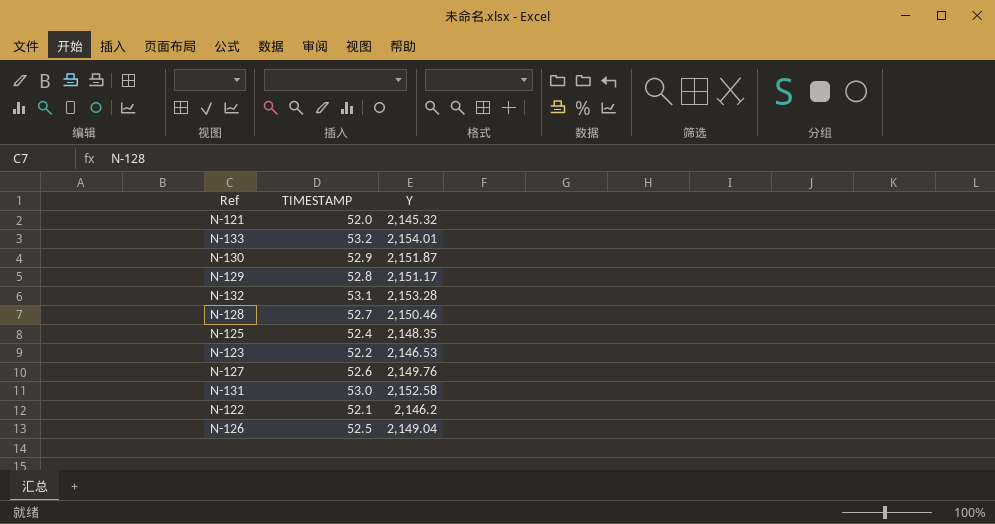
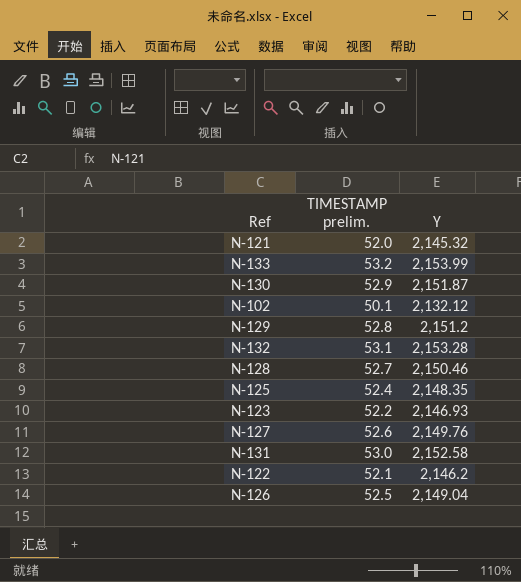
column name: TIMESTAMP -> TIMESTAMP prelim.
N-133 | Y: 2,154.01 -> 2,153.99
row N-102: none -> 50.1 | 2,132.12
N-129 | Y: 2,151.17 -> 2,151.2
N-123 | Y: 2,146.53 -> 2,146.93

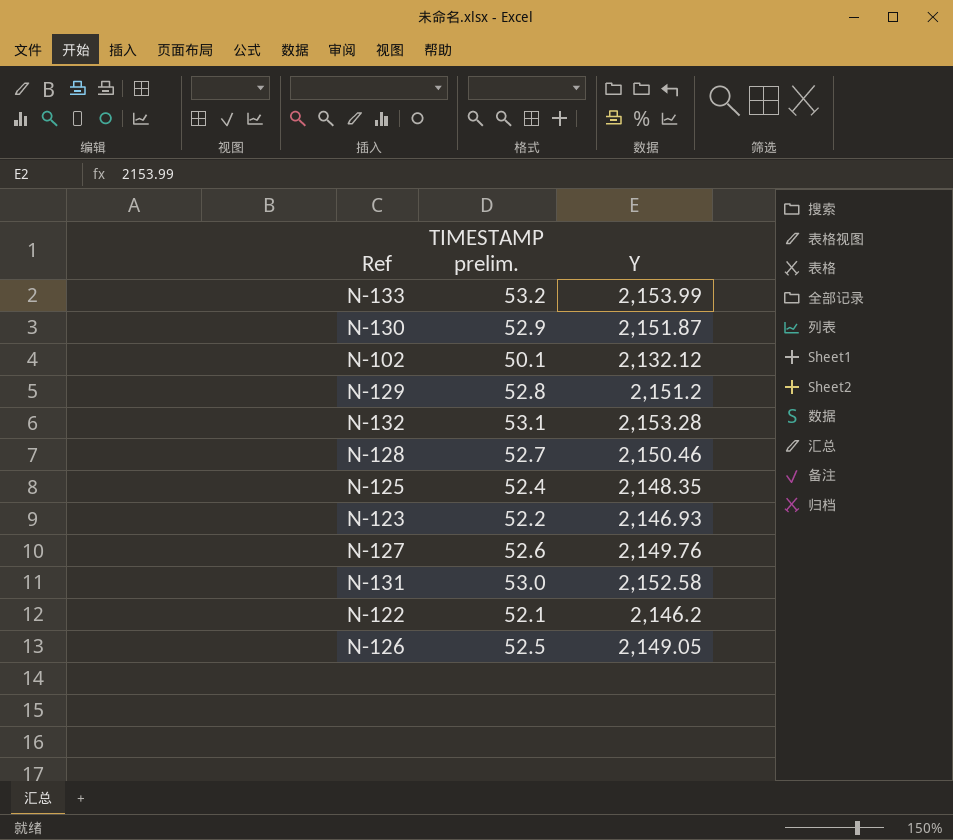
row N-121: 52.0 | 2,145.32 -> none
N-126 | Y: 2,149.04 -> 2,149.05

